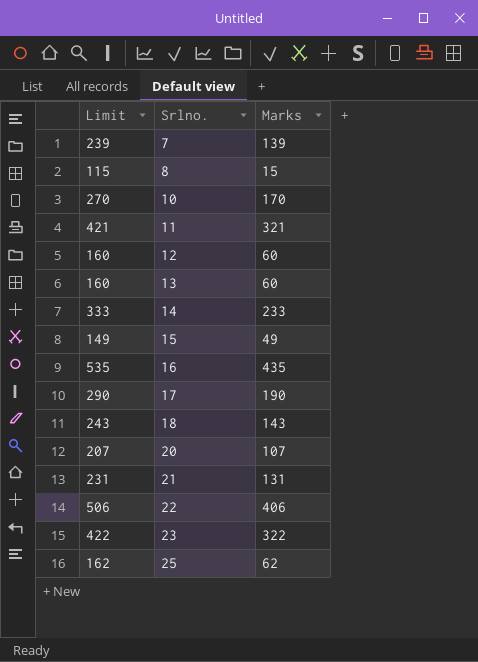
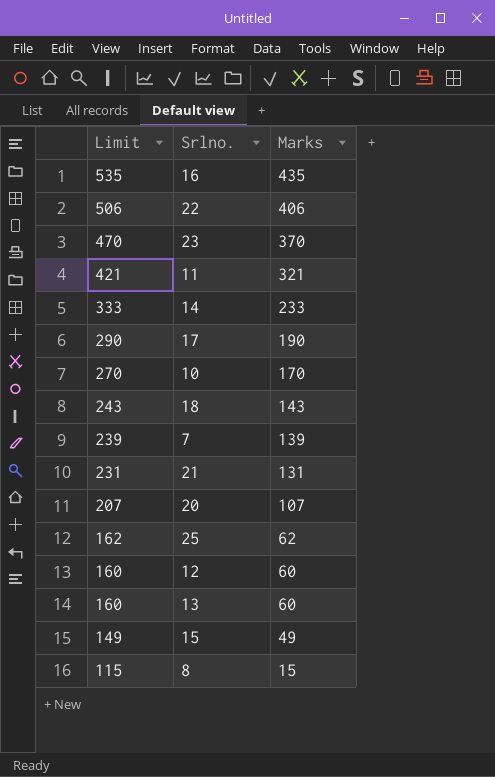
row order: Srlno. ascending -> Limit descending
23 | Limit: 422 -> 470
23 | Marks: 322 -> 370

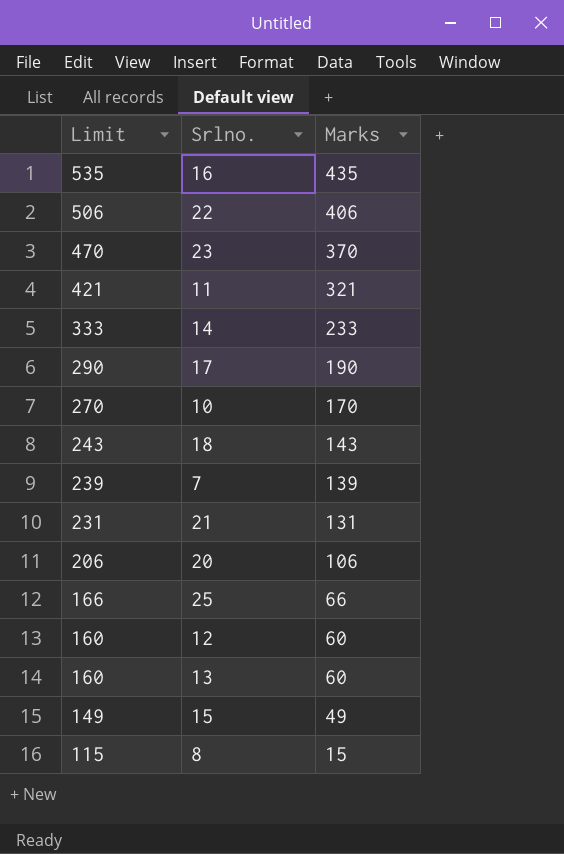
20 | Limit: 207 -> 206
20 | Marks: 107 -> 106
25 | Limit: 162 -> 166
25 | Marks: 62 -> 66

